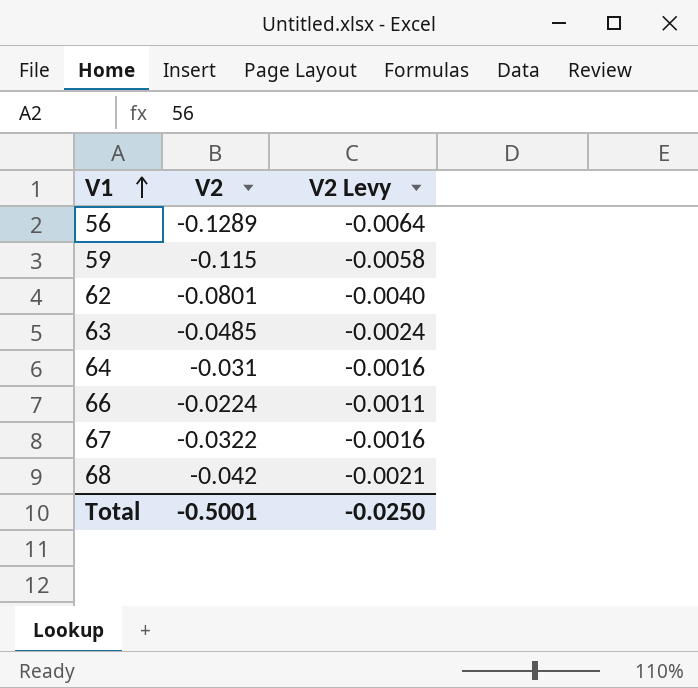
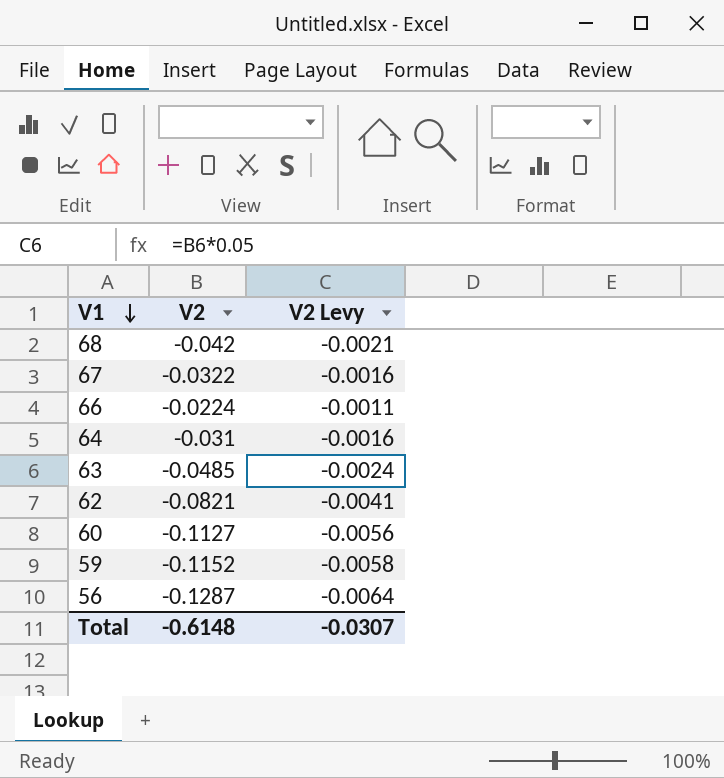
row order: V1 ascending -> V1 descending
62 | V2: -0.0801 -> -0.0821
62 | V2 Levy: -0.0040 -> -0.0041
row 60: none -> -0.1127 | -0.0056
59 | V2: -0.115 -> -0.1152
56 | V2: -0.1289 -> -0.1287
Total | V2: -0.5001 -> -0.6148
Total | V2 Levy: -0.0250 -> -0.0307

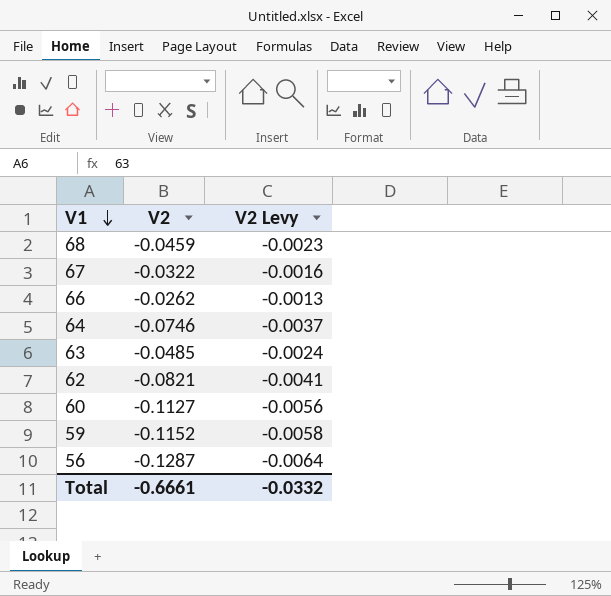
68 | V2: -0.042 -> -0.0459
68 | V2 Levy: -0.0021 -> -0.0023
66 | V2: -0.0224 -> -0.0262
66 | V2 Levy: -0.0011 -> -0.0013
64 | V2: -0.031 -> -0.0746
64 | V2 Levy: -0.0016 -> -0.0037
Total | V2: -0.6148 -> -0.6661
Total | V2 Levy: -0.0307 -> -0.0332

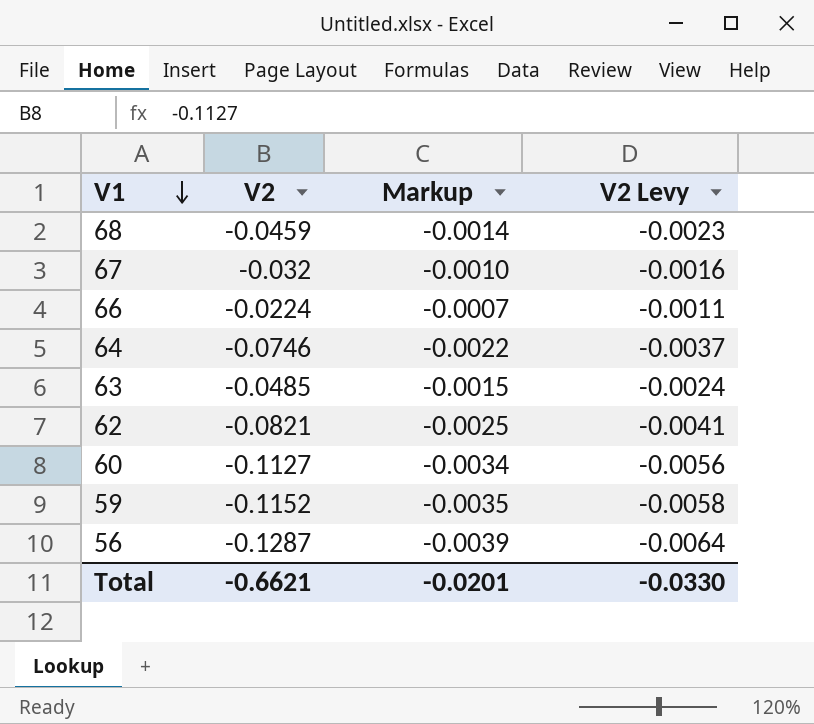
column Markup | formula: none -> [V2] * 0.03
67 | V2: -0.0322 -> -0.032
66 | V2: -0.0262 -> -0.0224
66 | V2 Levy: -0.0013 -> -0.0011
Total | V2: -0.6661 -> -0.6621
Total | V2 Levy: -0.0332 -> -0.0330

